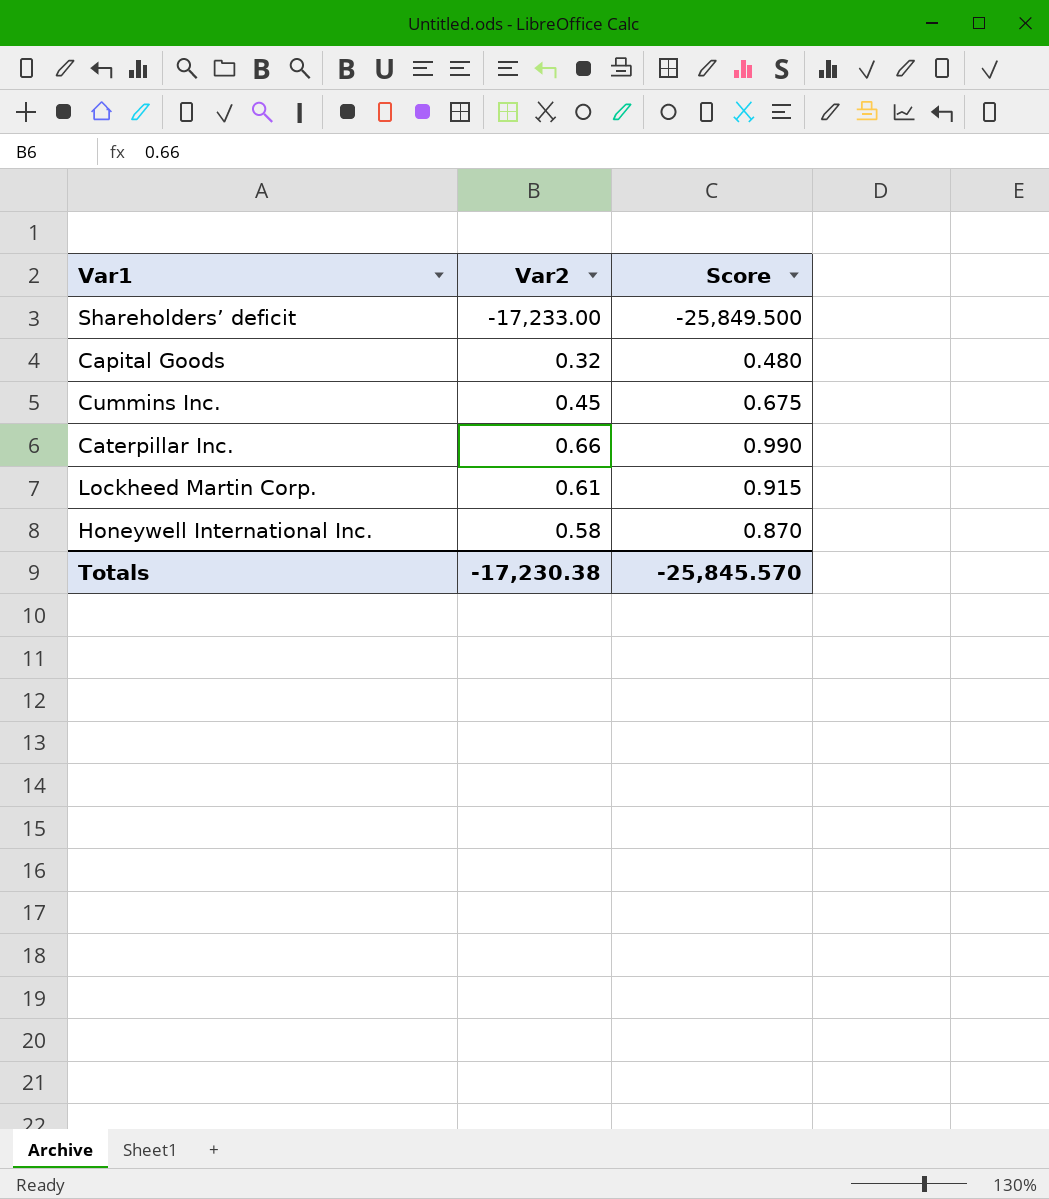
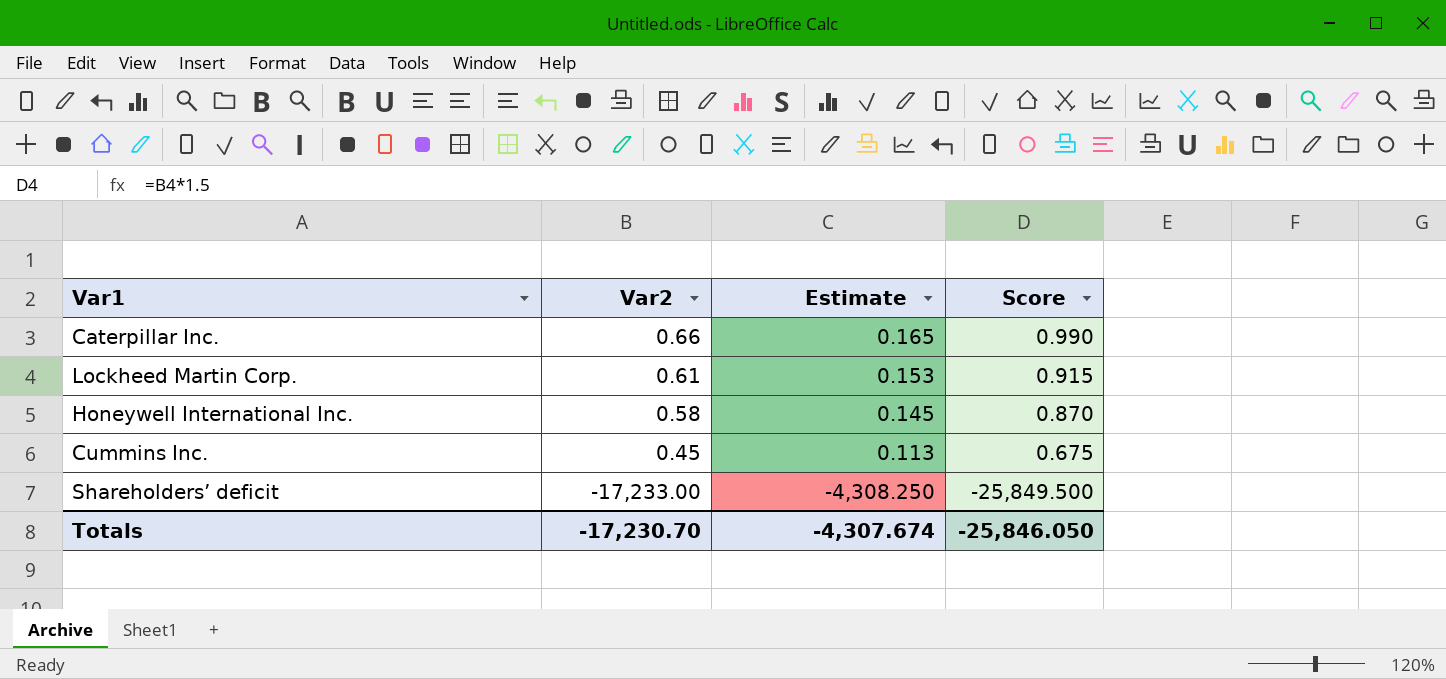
row order: none -> Var2 descending
column Estimate | formula: none -> [Var2] * 0.25
row Capital Goods: 0.32 | 0.480 -> none
Totals | Var2: -17,230.38 -> -17,230.70
Totals | Score: -25,845.570 -> -25,846.050

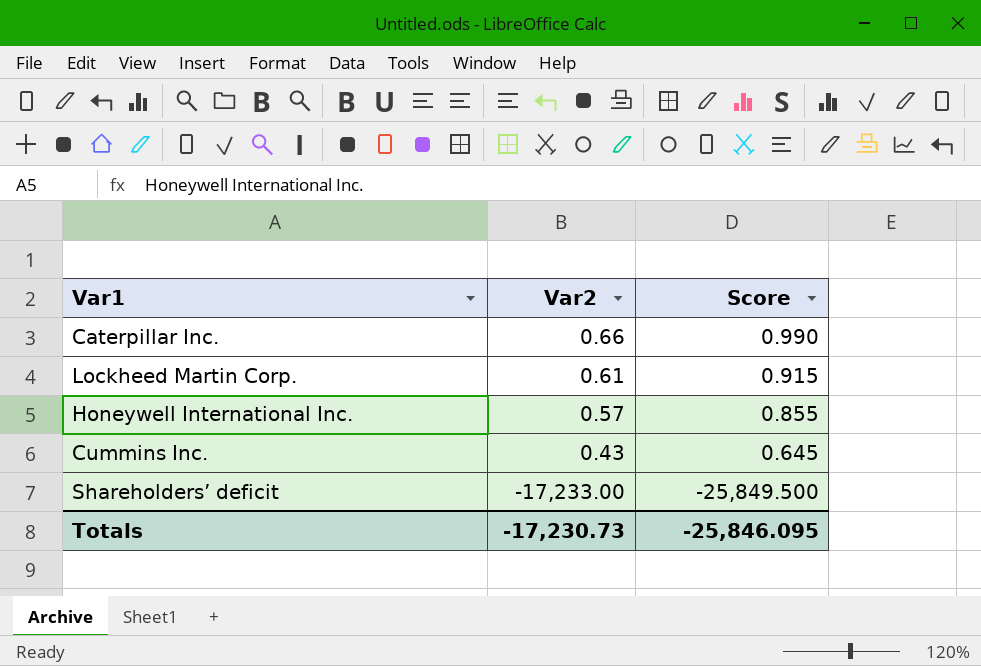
column Estimate | formula: [Var2] * 0.25 -> none
Honeywell International Inc. | Var2: 0.58 -> 0.57
Honeywell International Inc. | Score: 0.870 -> 0.855
Cummins Inc. | Var2: 0.45 -> 0.43
Cummins Inc. | Score: 0.675 -> 0.645
Totals | Var2: -17,230.70 -> -17,230.73
Totals | Score: -25,846.050 -> -25,846.095

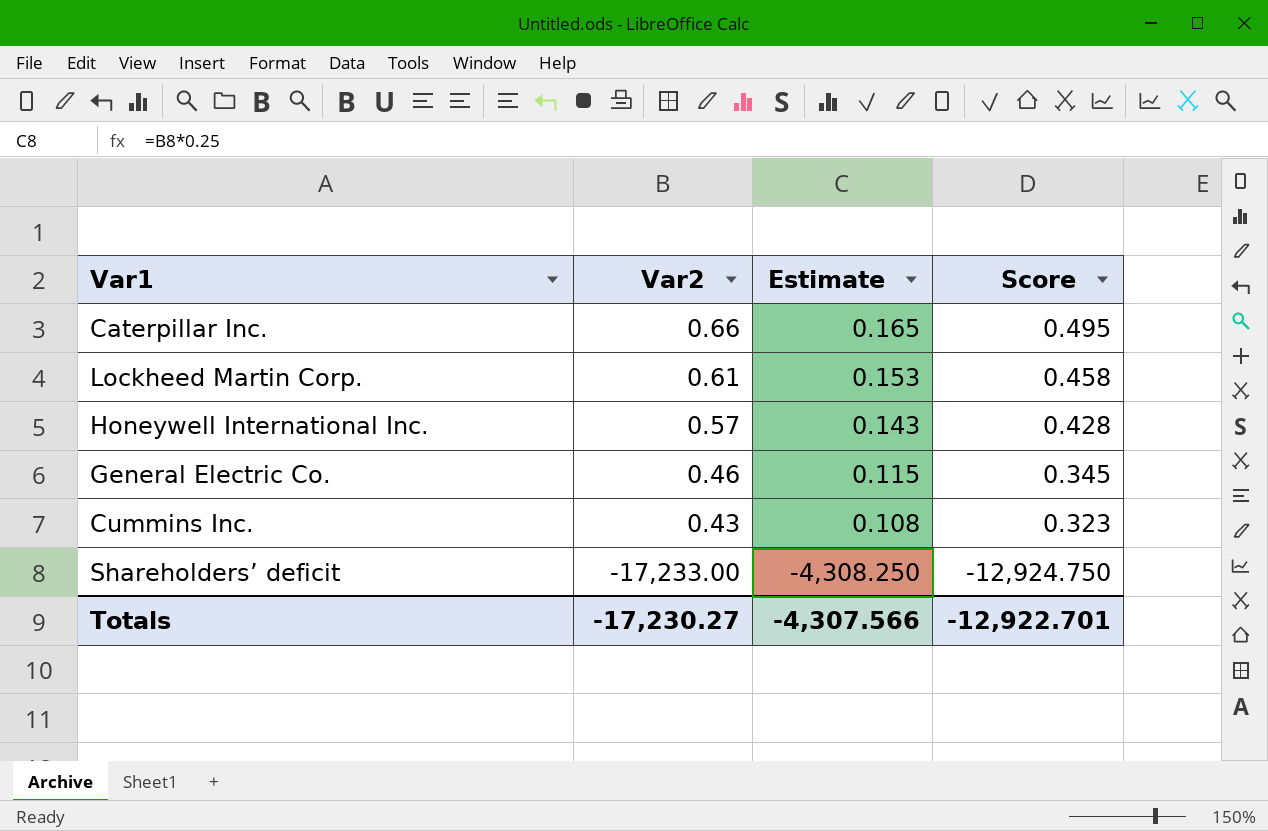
column Estimate | formula: none -> [Var2] * 0.25
column Score | formula: [Var2] * 1.5 -> [Var2] * 0.75
row General Electric Co.: none -> 0.46 | 0.115 | 0.345
Totals | Var2: -17,230.73 -> -17,230.27
Totals | Score: -25,846.095 -> -12,922.701

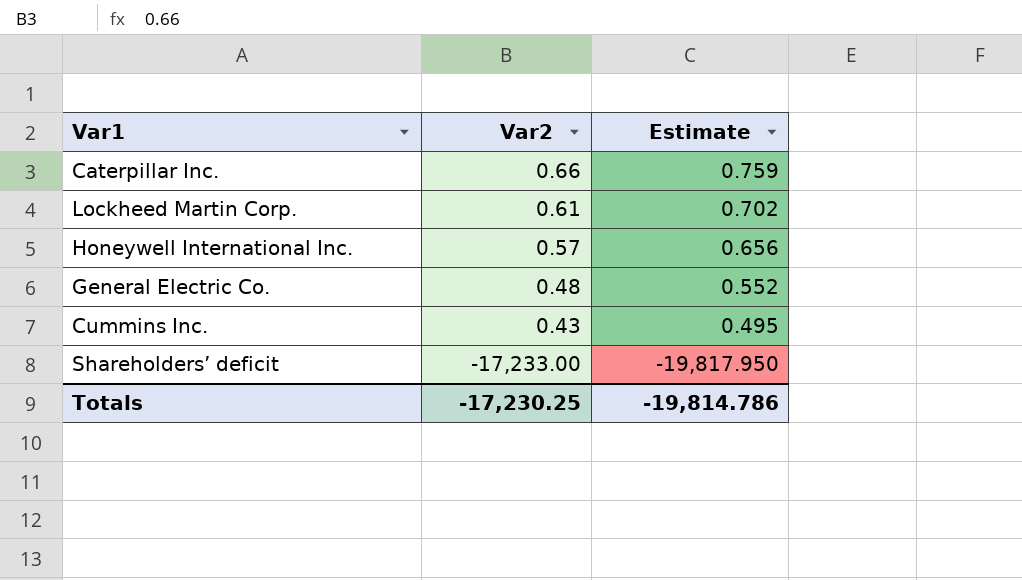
column Score | formula: [Var2] * 0.75 -> none
column Estimate | formula: [Var2] * 0.25 -> [Var2] * 1.15
General Electric Co. | Var2: 0.46 -> 0.48
Totals | Var2: -17,230.27 -> -17,230.25
Totals | Estimate: -4,307.566 -> -19,814.786

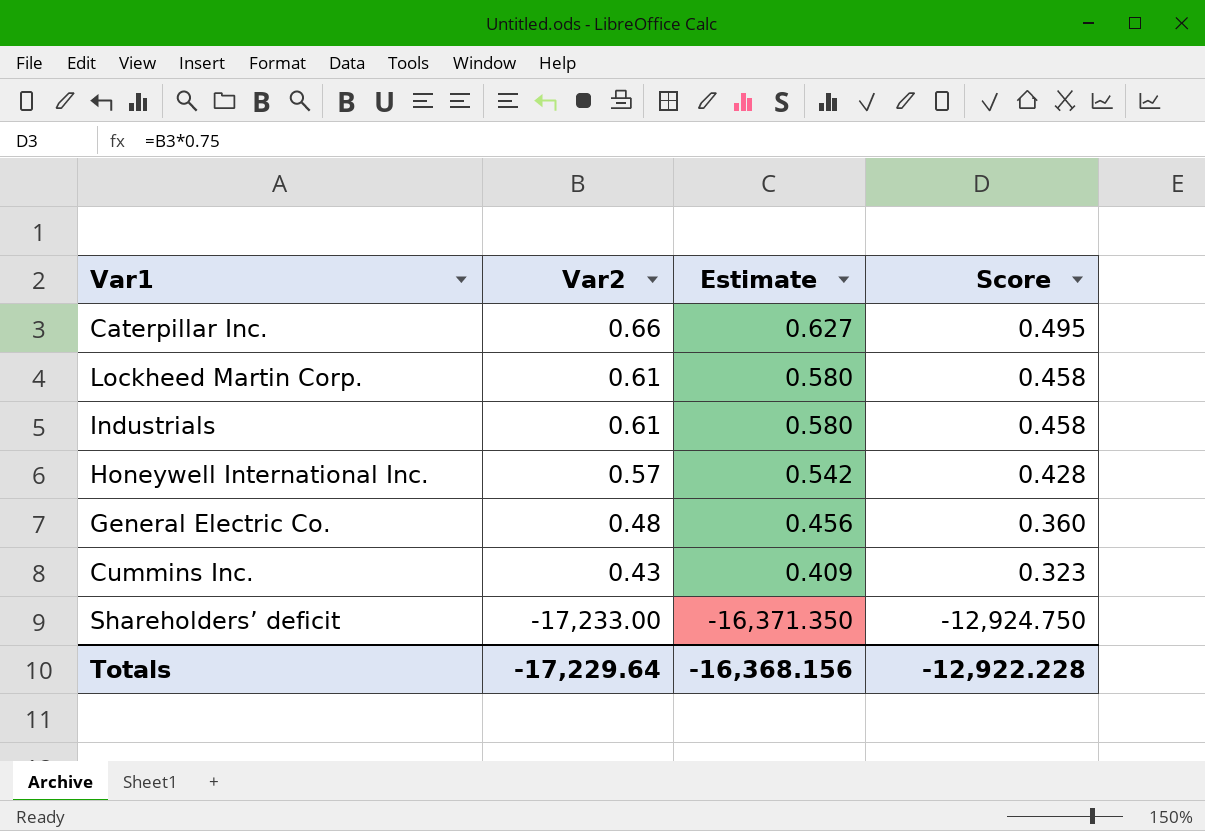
column Estimate | formula: [Var2] * 1.15 -> [Var2] * 0.95
column Score | formula: none -> [Var2] * 0.75
row Industrials: none -> 0.61 | 0.580 | 0.458
Totals | Var2: -17,230.25 -> -17,229.64
Totals | Estimate: -19,814.786 -> -16,368.156

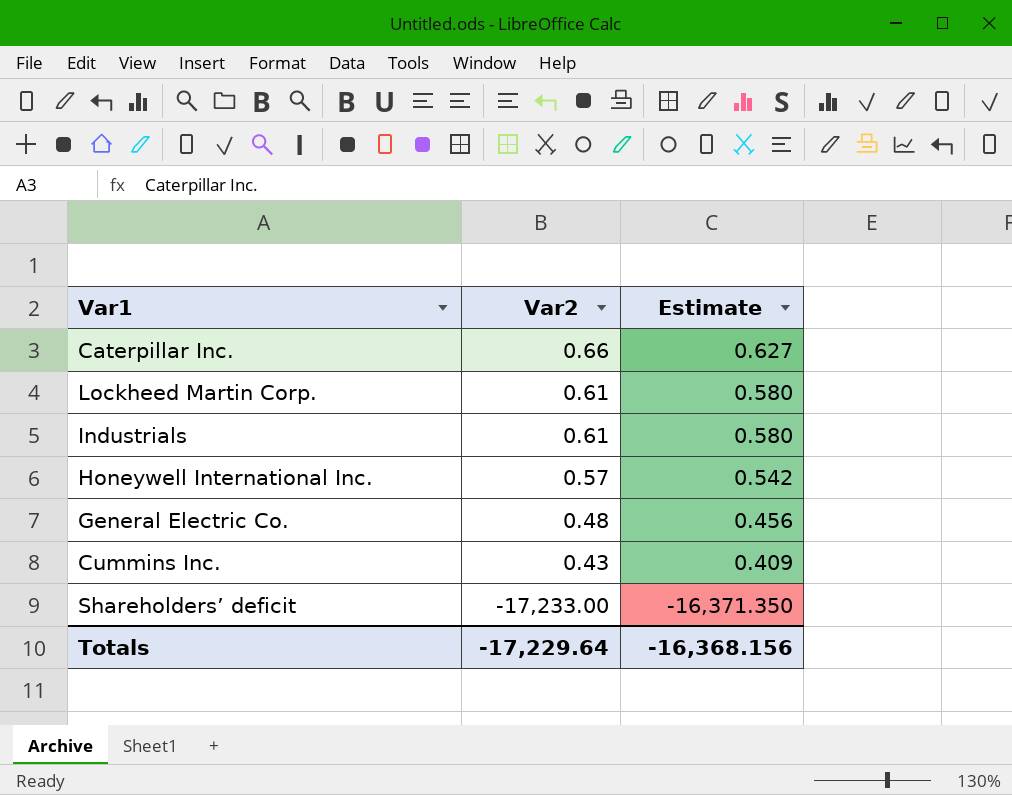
column Score | formula: [Var2] * 0.75 -> none

